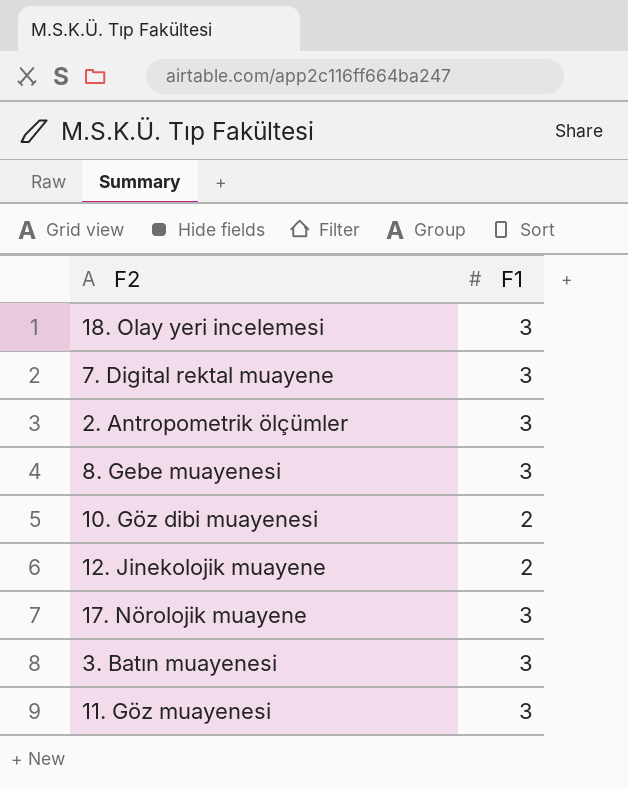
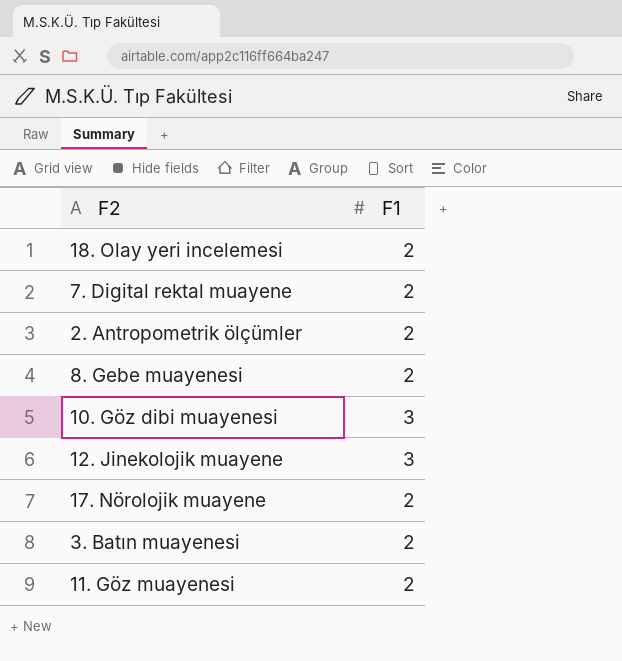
18. Olay yeri incelemesi | F1: 3 -> 2
7. Digital rektal muayene | F1: 3 -> 2
2. Antropometrik ölçümler | F1: 3 -> 2
8. Gebe muayenesi | F1: 3 -> 2
10. Göz dibi muayenesi | F1: 2 -> 3
12. Jinekolojik muayene | F1: 2 -> 3
17. Nörolojik muayene | F1: 3 -> 2
3. Batın muayenesi | F1: 3 -> 2
11. Göz muayenesi | F1: 3 -> 2

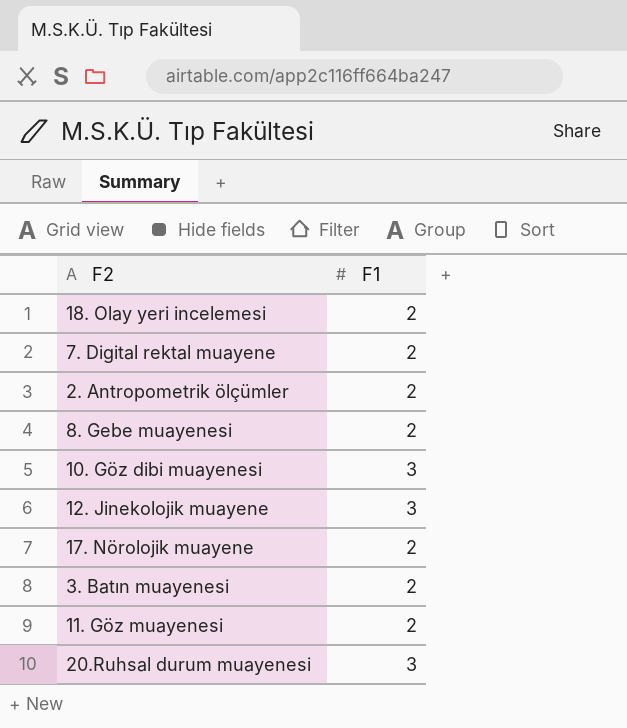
row 20.Ruhsal durum muayenesi: none -> 3

